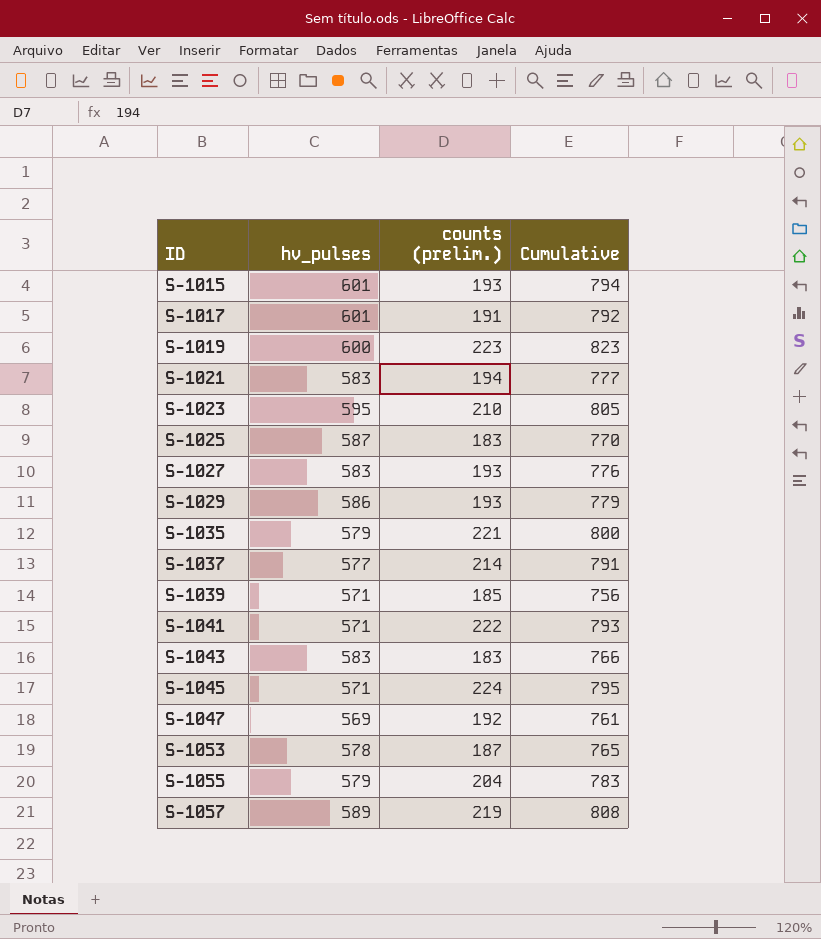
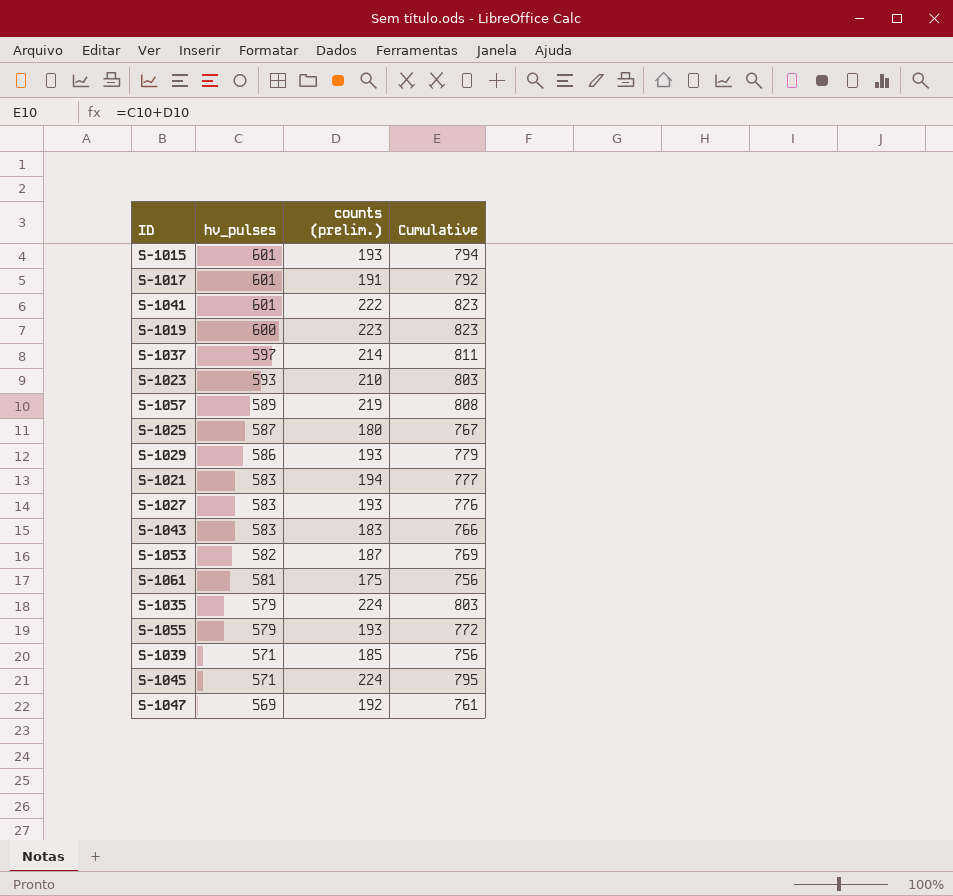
row order: ID ascending -> hv_pulses descending
S-1041 | hv_pulses: 571 -> 601
S-1041 | Cumulative: 793 -> 823
S-1037 | hv_pulses: 577 -> 597
S-1037 | Cumulative: 791 -> 811
S-1023 | hv_pulses: 595 -> 593
S-1023 | Cumulative: 805 -> 803
S-1025 | counts (prelim.): 183 -> 180
S-1025 | Cumulative: 770 -> 767
S-1053 | hv_pulses: 578 -> 582
S-1053 | Cumulative: 765 -> 769
row S-1061: none -> 581 | 175 | 756
S-1035 | counts (prelim.): 221 -> 224
S-1035 | Cumulative: 800 -> 803
S-1055 | counts (prelim.): 204 -> 193
S-1055 | Cumulative: 783 -> 772

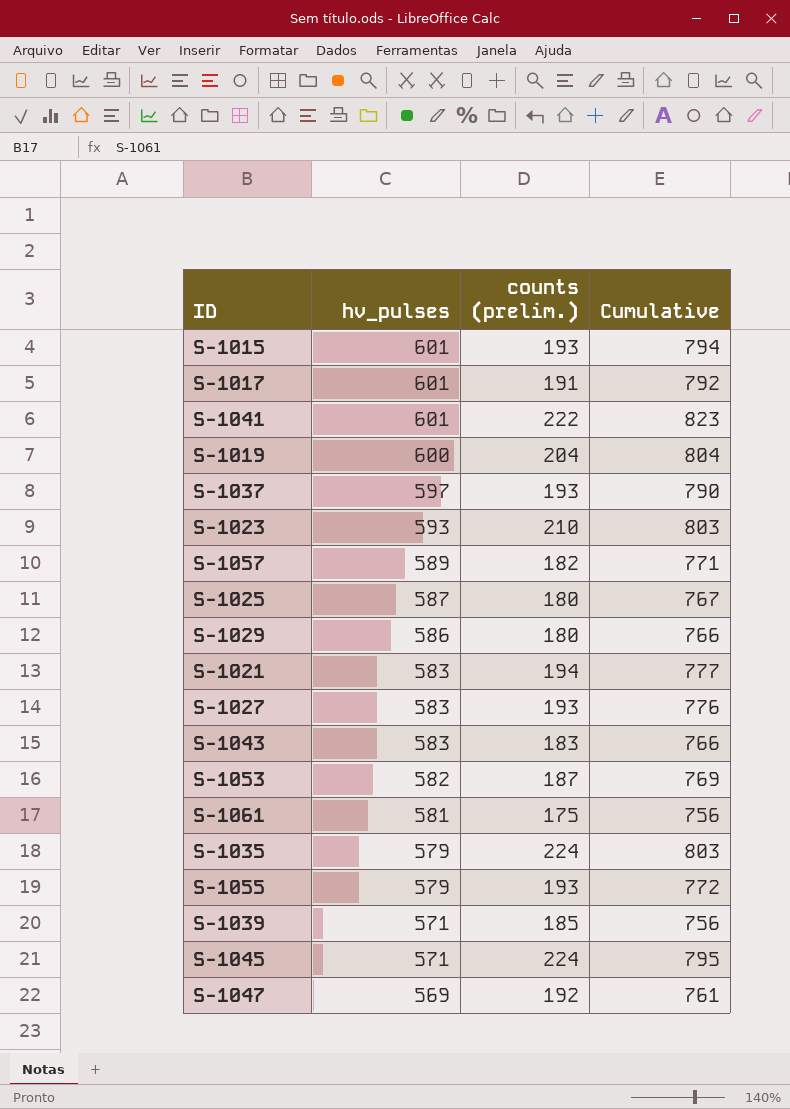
S-1019 | counts (prelim.): 223 -> 204
S-1019 | Cumulative: 823 -> 804
S-1037 | counts (prelim.): 214 -> 193
S-1037 | Cumulative: 811 -> 790
S-1057 | counts (prelim.): 219 -> 182
S-1057 | Cumulative: 808 -> 771
S-1029 | counts (prelim.): 193 -> 180
S-1029 | Cumulative: 779 -> 766

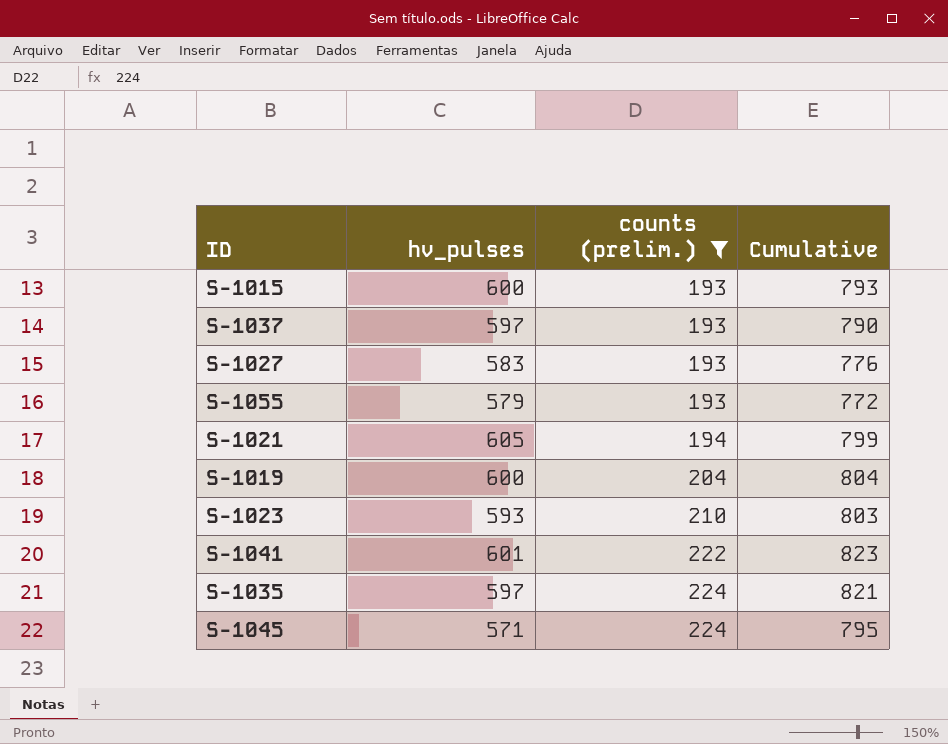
filter: none -> counts (prelim.) >= 193
row order: hv_pulses descending -> counts (prelim.) ascending
S-1015 | hv_pulses: 601 -> 600
S-1015 | Cumulative: 794 -> 793
S-1021 | hv_pulses: 583 -> 605
S-1021 | Cumulative: 777 -> 799
S-1035 | hv_pulses: 579 -> 597
S-1035 | Cumulative: 803 -> 821

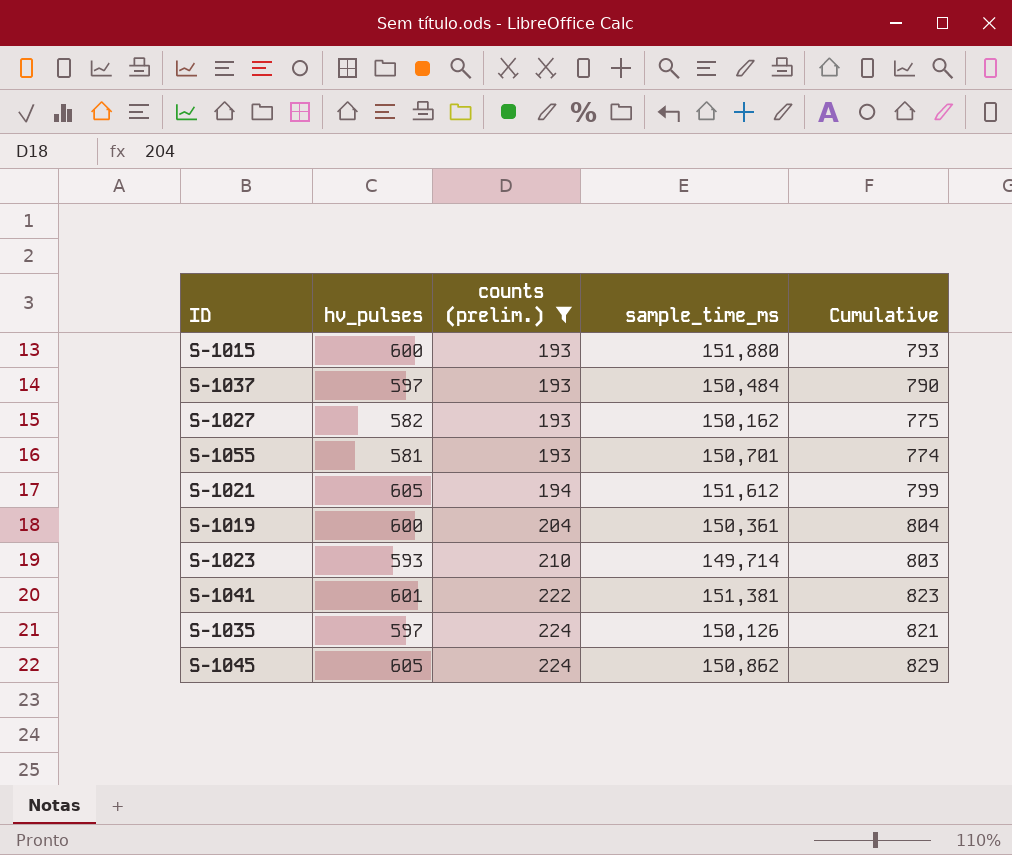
column sample_time_ms | position: none -> 4
S-1027 | hv_pulses: 583 -> 582
S-1027 | Cumulative: 776 -> 775
S-1055 | hv_pulses: 579 -> 581
S-1055 | Cumulative: 772 -> 774
S-1045 | hv_pulses: 571 -> 605
S-1045 | Cumulative: 795 -> 829

